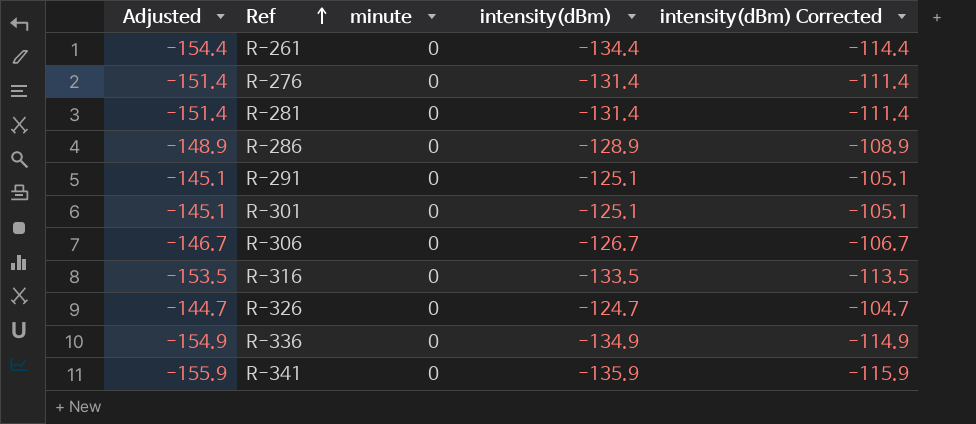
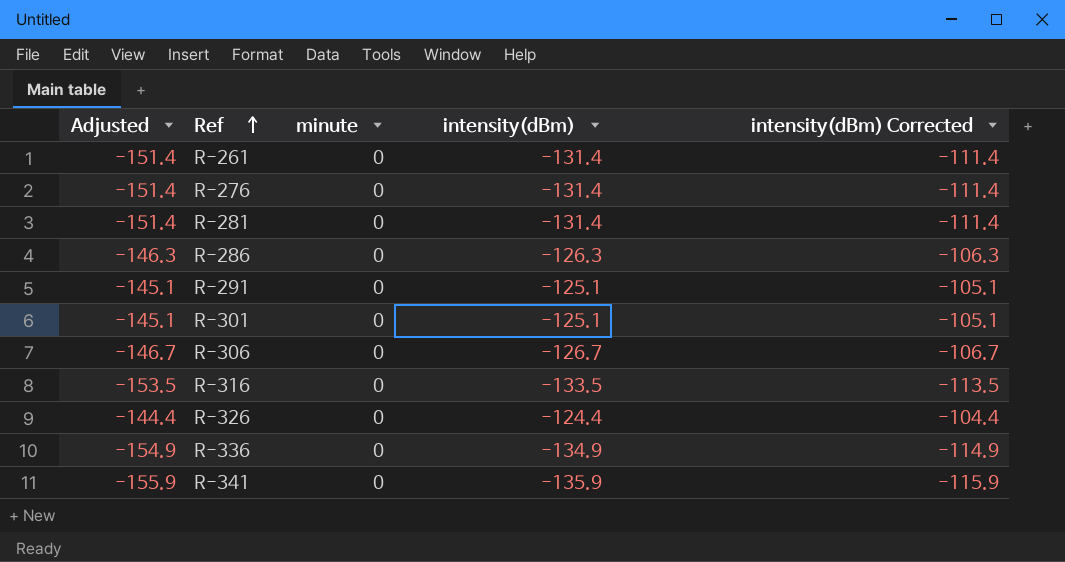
R-261 | Adjusted: -154.4 -> -151.4
R-261 | intensity(dBm): -134.4 -> -131.4
R-261 | intensity(dBm) Corrected: -114.4 -> -111.4
R-286 | Adjusted: -148.9 -> -146.3
R-286 | intensity(dBm): -128.9 -> -126.3
R-286 | intensity(dBm) Corrected: -108.9 -> -106.3
R-326 | Adjusted: -144.7 -> -144.4
R-326 | intensity(dBm): -124.7 -> -124.4
R-326 | intensity(dBm) Corrected: -104.7 -> -104.4

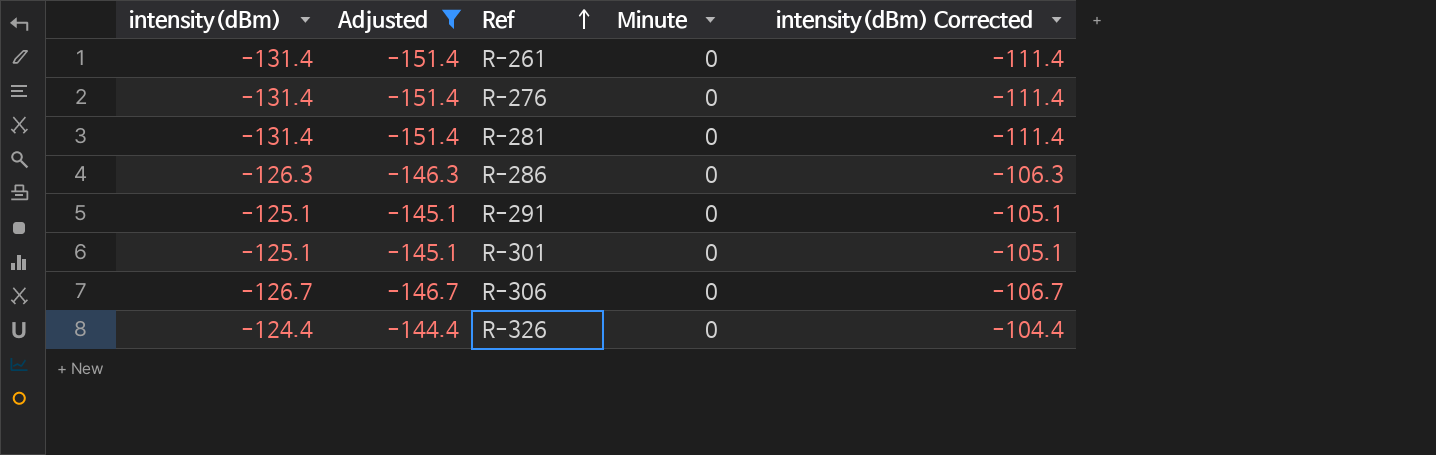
filter: none -> Adjusted >= -151.4
column intensity(dBm) | position: 4 -> 1
column name: minute -> Minute

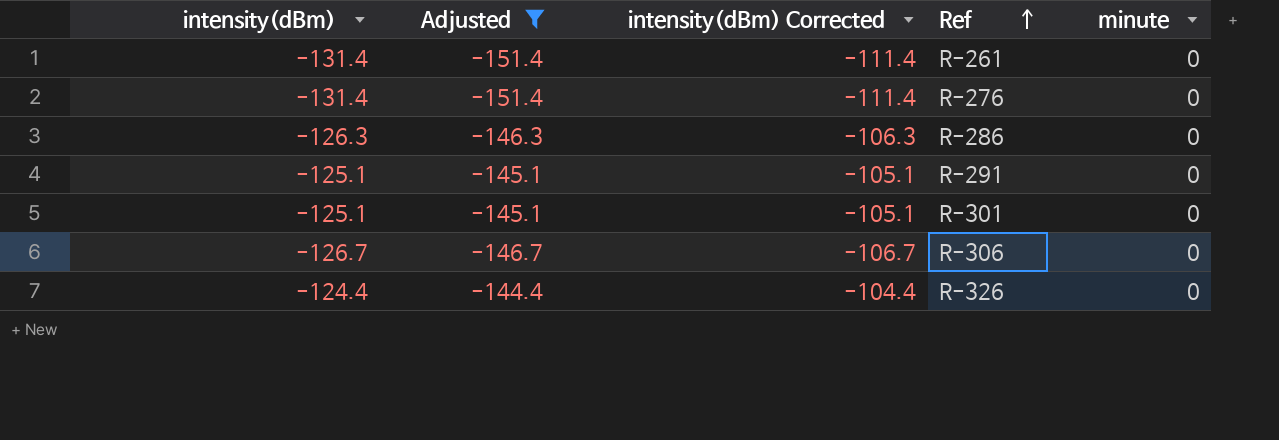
column intensity(dBm) Corrected | position: 5 -> 3
column name: Minute -> minute
row R-281: -131.4 | -151.4 | 0 | -111.4 -> none

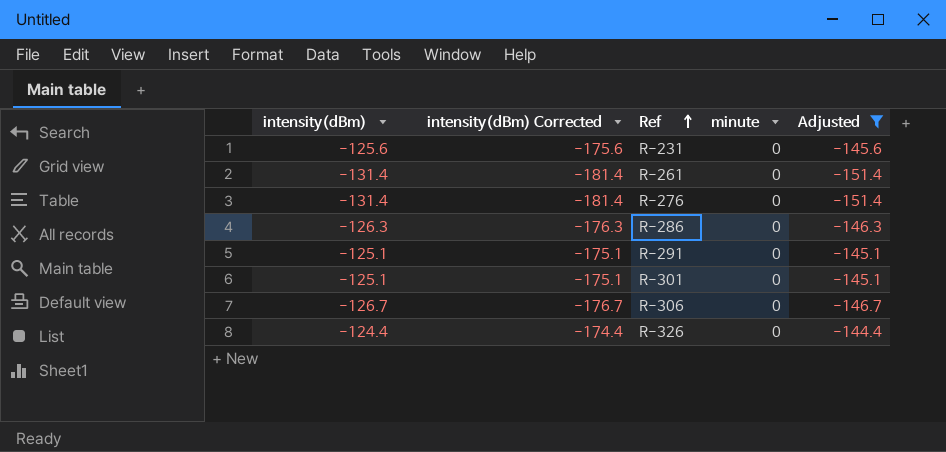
column intensity(dBm) Corrected | formula: [intensity(dBm)] + 20 -> [intensity(dBm)] - 50
column Adjusted | position: 2 -> 5
row R-231: none -> -125.6 | -175.6 | 0 | -145.6

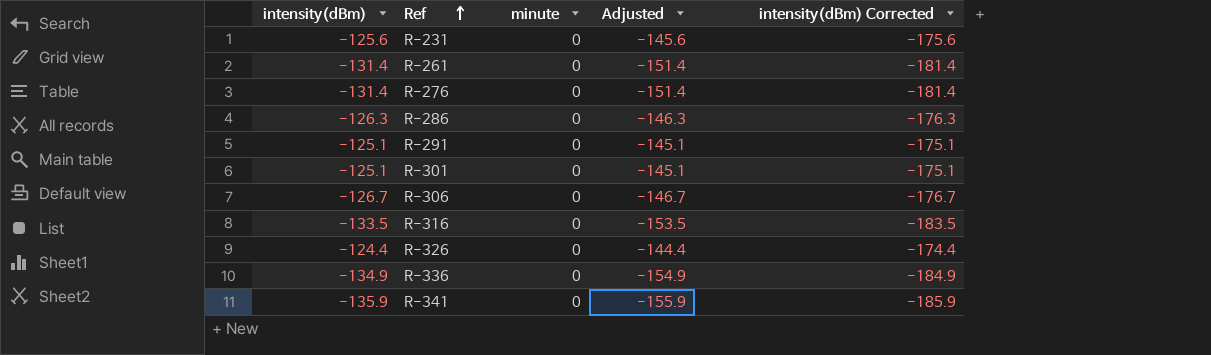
filter: Adjusted >= -151.4 -> none
column intensity(dBm) Corrected | position: 2 -> 5

